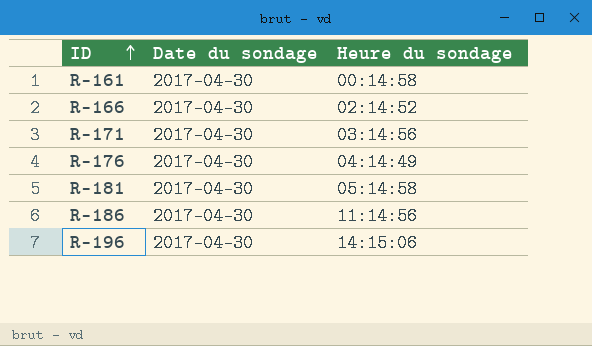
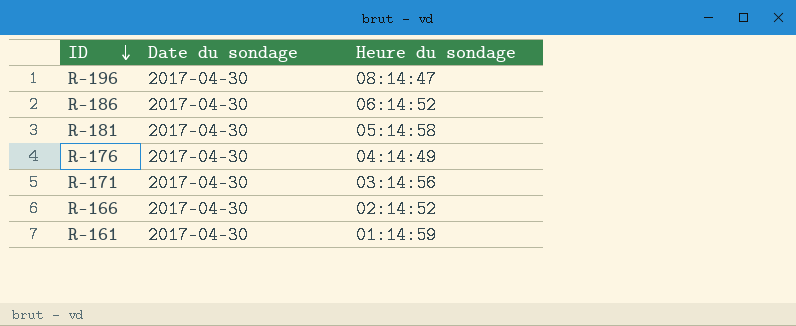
row order: ID ascending -> ID descending
R-196 | Heure du sondage: 14:15:06 -> 08:14:47
R-186 | Heure du sondage: 11:14:56 -> 06:14:52
R-161 | Heure du sondage: 00:14:58 -> 01:14:59

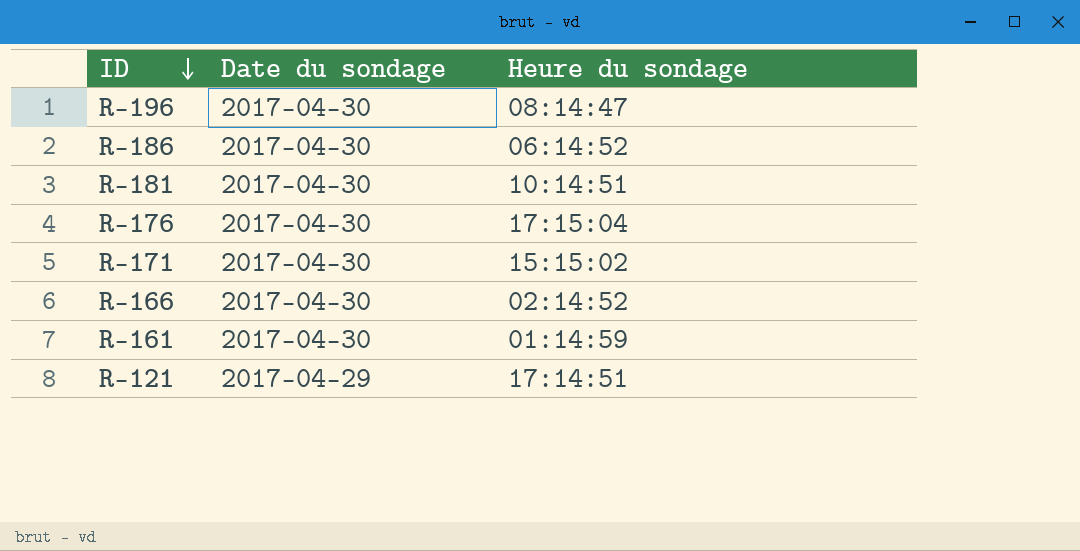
R-181 | Heure du sondage: 05:14:58 -> 10:14:51
R-176 | Heure du sondage: 04:14:49 -> 17:15:04
R-171 | Heure du sondage: 03:14:56 -> 15:15:02
row R-121: none -> 2017-04-29 | 17:14:51

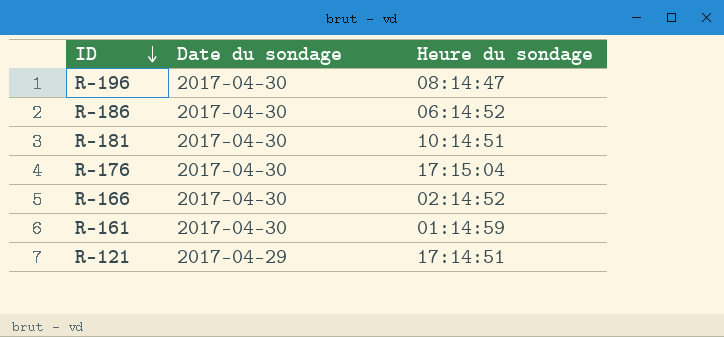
row R-171: 2017-04-30 | 15:15:02 -> none

